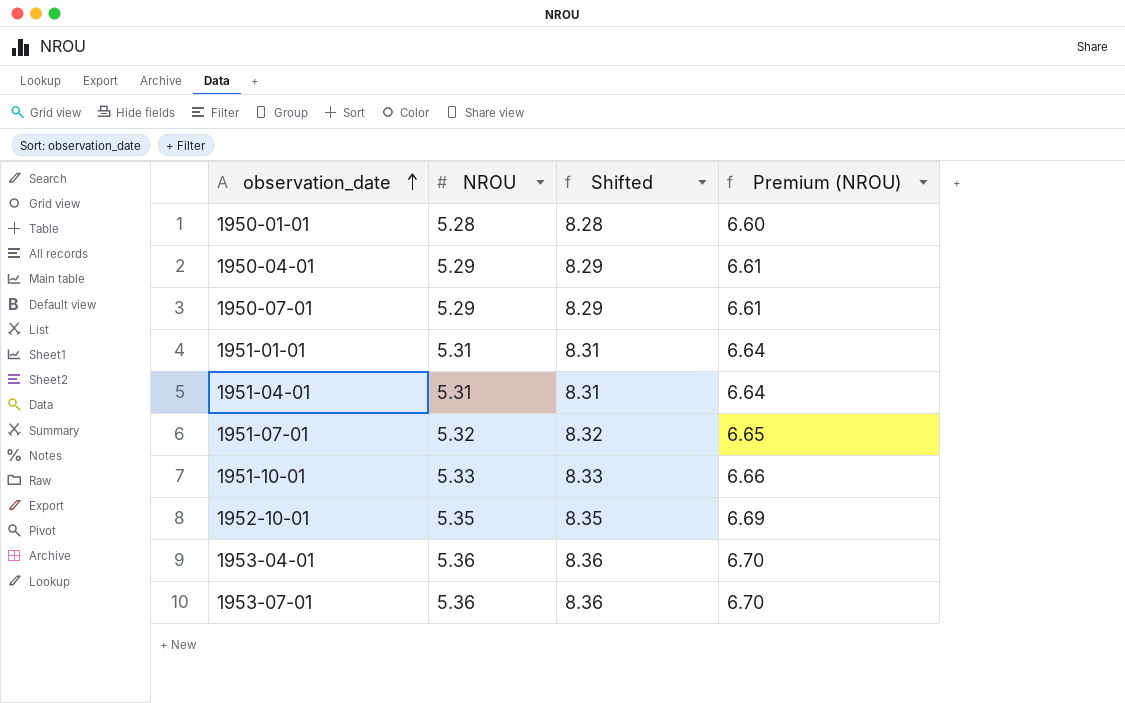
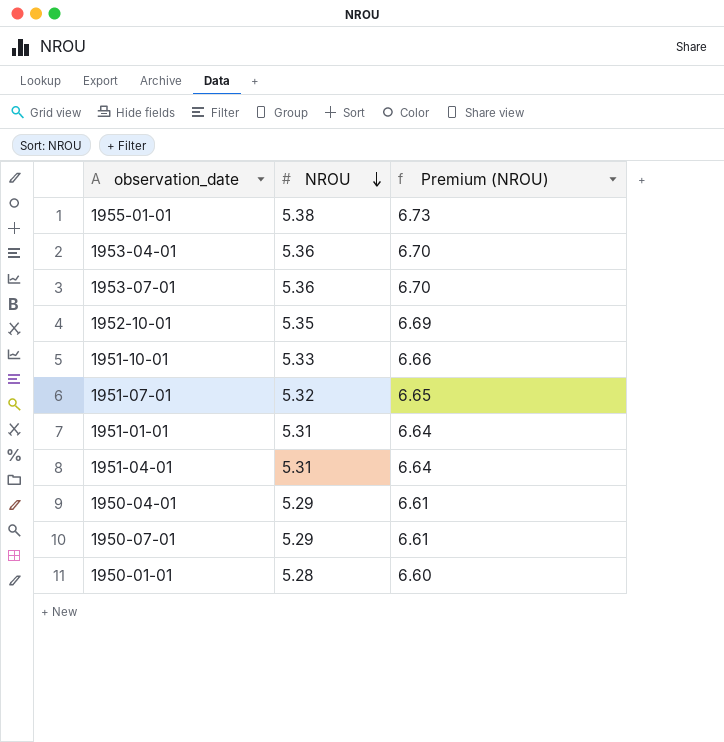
row order: observation_date ascending -> NROU descending
column Shifted | formula: [NROU] + 3 -> none
row 1955-01-01: none -> 5.38 | 6.73

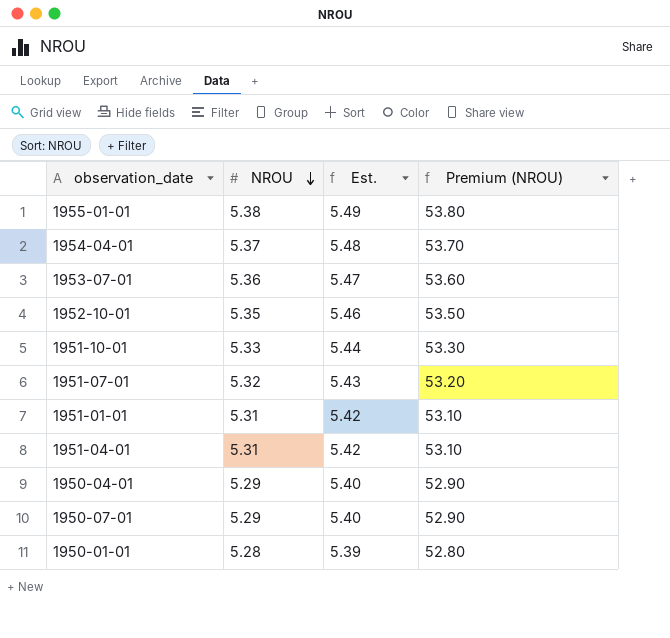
column Est. | formula: none -> [NROU] * 1.02
column Premium (NROU) | formula: [NROU] * 1.25 -> [NROU] * 10
row 1953-04-01: 5.36 | 6.70 -> none
row 1954-04-01: none -> 5.37 | 5.48 | 53.70

